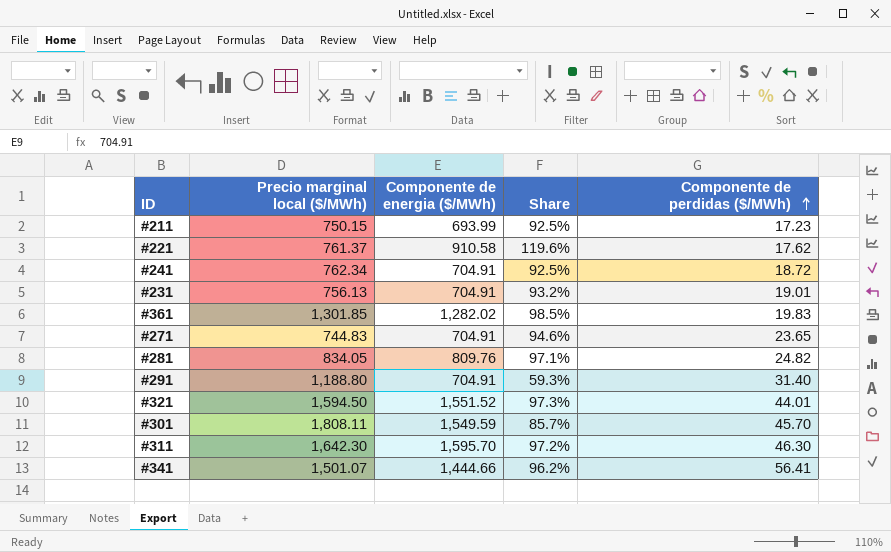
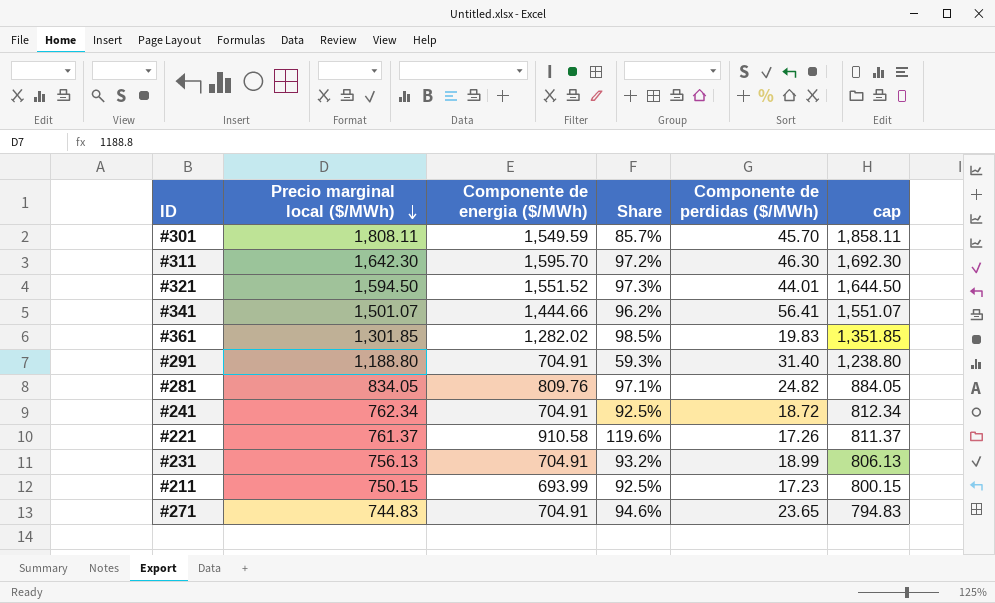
row order: Componente de perdidas ($/MWh) ascending -> Precio marginal local ($/MWh) descending
column cap | formula: none -> [Precio marginal local ($/MWh)] + 50
#221 | Componente de perdidas ($/MWh): 17.62 -> 17.26
#231 | Componente de perdidas ($/MWh): 19.01 -> 18.99

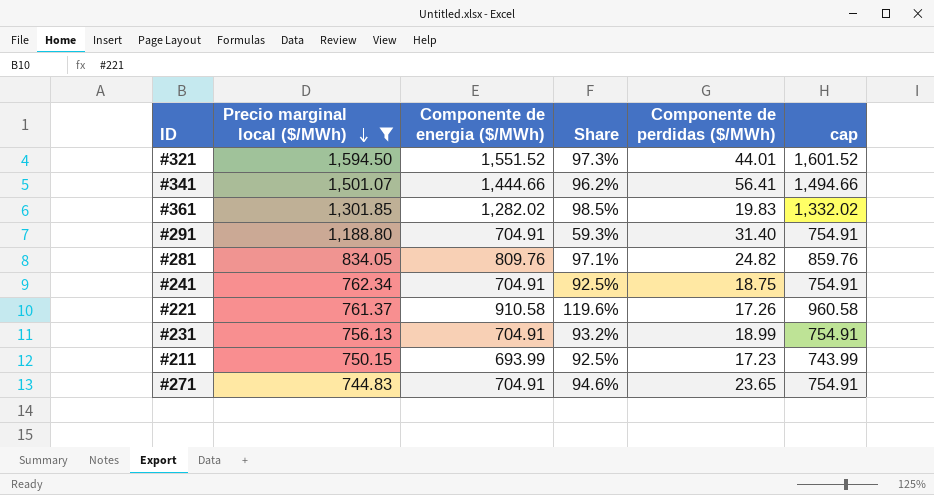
filter: none -> Precio marginal local ($/MWh) <= 1,594.50
column cap | formula: [Precio marginal local ($/MWh)] + 50 -> [Componente de energia ($/MWh)] + 50
#241 | Componente de perdidas ($/MWh): 18.72 -> 18.75

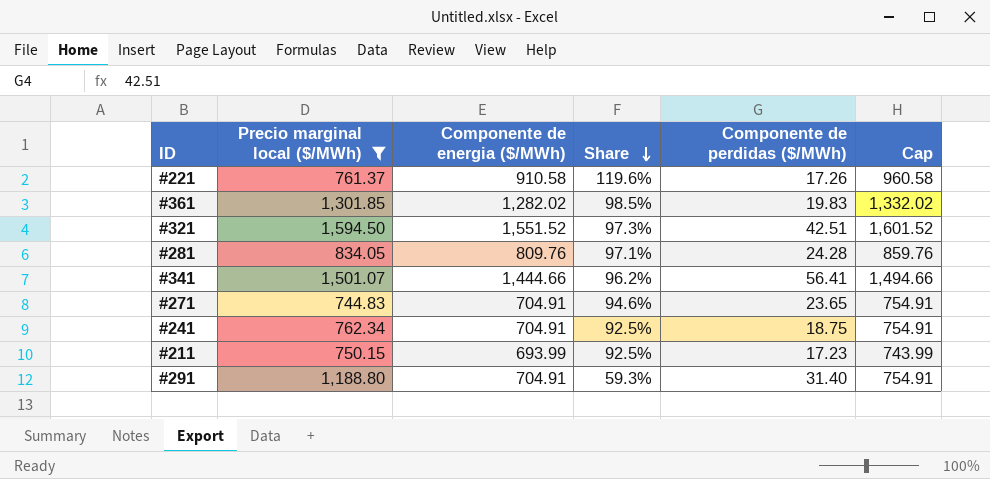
row order: Precio marginal local ($/MWh) descending -> Share descending
column name: cap -> Cap
row #231: 756.13 | 704.91 | 93.2% | 18.99 | 754.91 -> none
#321 | Componente de perdidas ($/MWh): 44.01 -> 42.51
#281 | Componente de perdidas ($/MWh): 24.82 -> 24.28

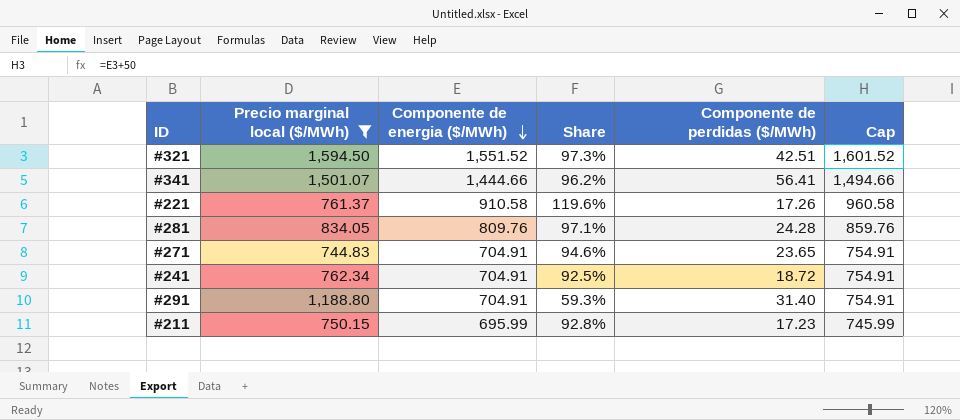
row order: Share descending -> Componente de energia ($/MWh) descending
row #361: 1,301.85 | 1,282.02 | 98.5% | 19.83 | 1,332.02 -> none
#241 | Componente de perdidas ($/MWh): 18.75 -> 18.72
#211 | Componente de energia ($/MWh): 693.99 -> 695.99
#211 | Share: 92.5% -> 92.8%
#211 | Cap: 743.99 -> 745.99

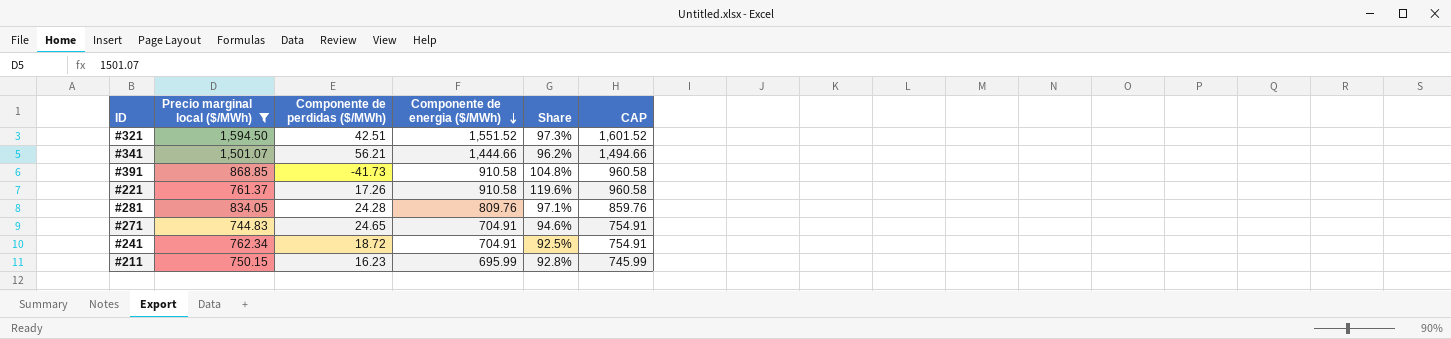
column Componente de perdidas ($/MWh) | position: 5 -> 3
column name: Cap -> CAP
row #291: 1,188.80 | 704.91 | 59.3% | 31.40 | 754.91 -> none
#341 | Componente de perdidas ($/MWh): 56.41 -> 56.21
row #391: none -> 868.85 | -41.73 | 910.58 | 104.8% | 960.58
#271 | Componente de perdidas ($/MWh): 23.65 -> 24.65
#211 | Componente de perdidas ($/MWh): 17.23 -> 16.23

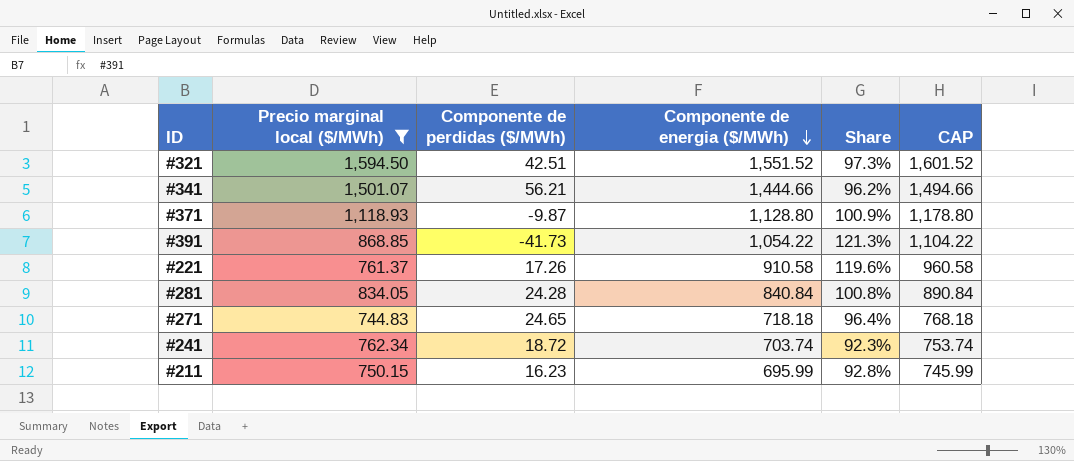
row #371: none -> 1,118.93 | -9.87 | 1,128.80 | 100.9% | 1,178.80
#391 | Componente de energia ($/MWh): 910.58 -> 1,054.22
#391 | Share: 104.8% -> 121.3%
#391 | CAP: 960.58 -> 1,104.22
#281 | Componente de energia ($/MWh): 809.76 -> 840.84
#281 | Share: 97.1% -> 100.8%
#281 | CAP: 859.76 -> 890.84
#271 | Componente de energia ($/MWh): 704.91 -> 718.18
#271 | Share: 94.6% -> 96.4%
#271 | CAP: 754.91 -> 768.18
#241 | Componente de energia ($/MWh): 704.91 -> 703.74
#241 | Share: 92.5% -> 92.3%
#241 | CAP: 754.91 -> 753.74

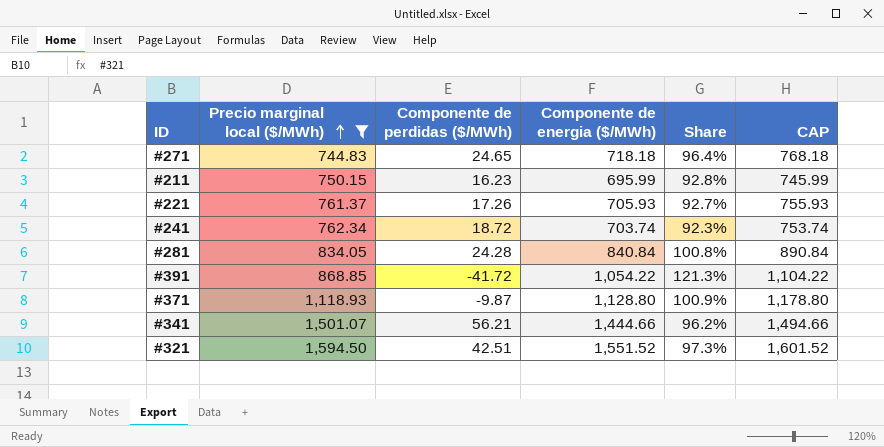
row order: Componente de energia ($/MWh) descending -> Precio marginal local ($/MWh) ascending
#221 | Componente de energia ($/MWh): 910.58 -> 705.93
#221 | Share: 119.6% -> 92.7%
#221 | CAP: 960.58 -> 755.93
#391 | Componente de perdidas ($/MWh): -41.73 -> -41.72

